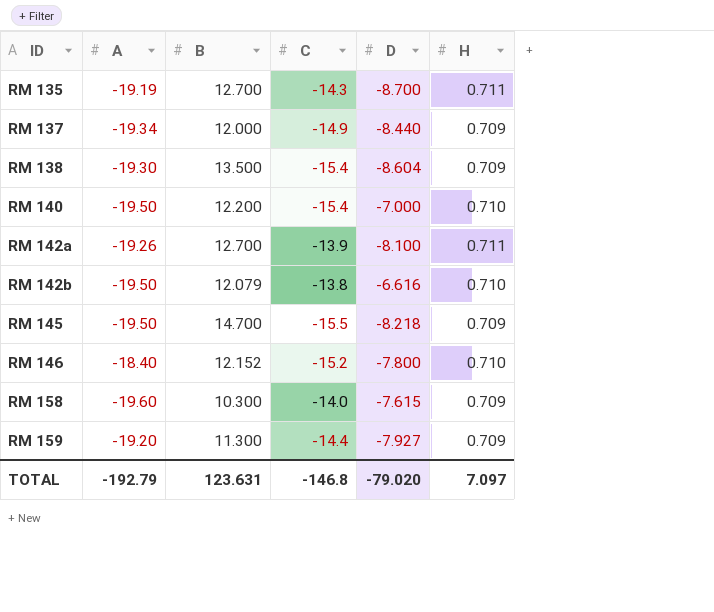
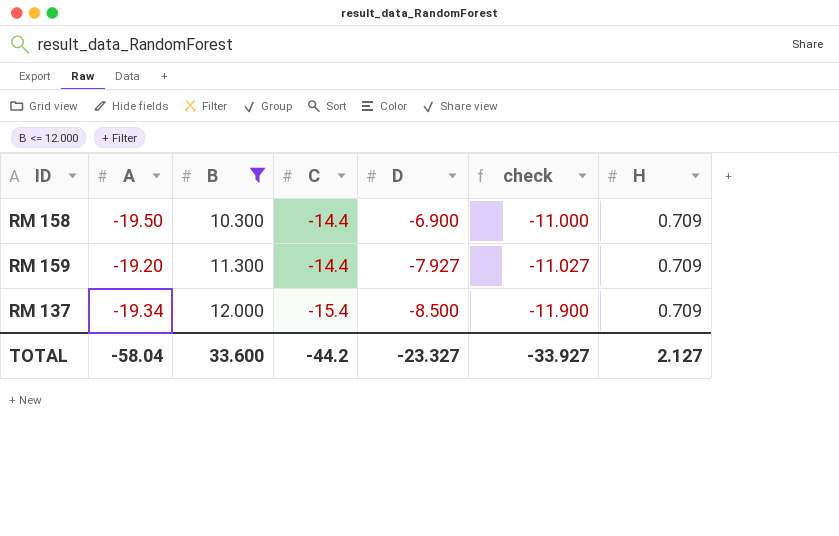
filter: none -> B <= 12.000
row order: ID ascending -> B ascending
column check | formula: none -> [B] + [C] + [D]
RM 158 | A: -19.60 -> -19.50
RM 158 | C: -14.0 -> -14.4
RM 158 | D: -7.615 -> -6.900
RM 137 | C: -14.9 -> -15.4
RM 137 | D: -8.440 -> -8.500
TOTAL | A: -192.79 -> -58.04
TOTAL | B: 123.631 -> 33.600
TOTAL | C: -146.8 -> -44.2
TOTAL | D: -79.020 -> -23.327
TOTAL | H: 7.097 -> 2.127

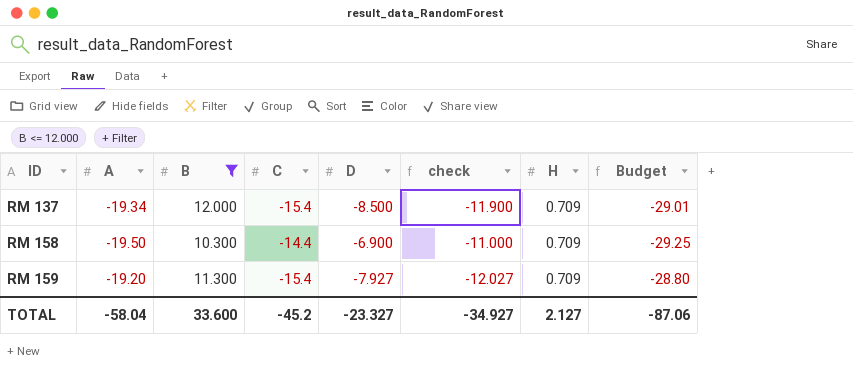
row order: B ascending -> ID ascending
column Budget | formula: none -> [A] * 1.5
RM 159 | C: -14.4 -> -15.4
RM 159 | check: -11.027 -> -12.027
TOTAL | C: -44.2 -> -45.2
TOTAL | check: -33.927 -> -34.927

